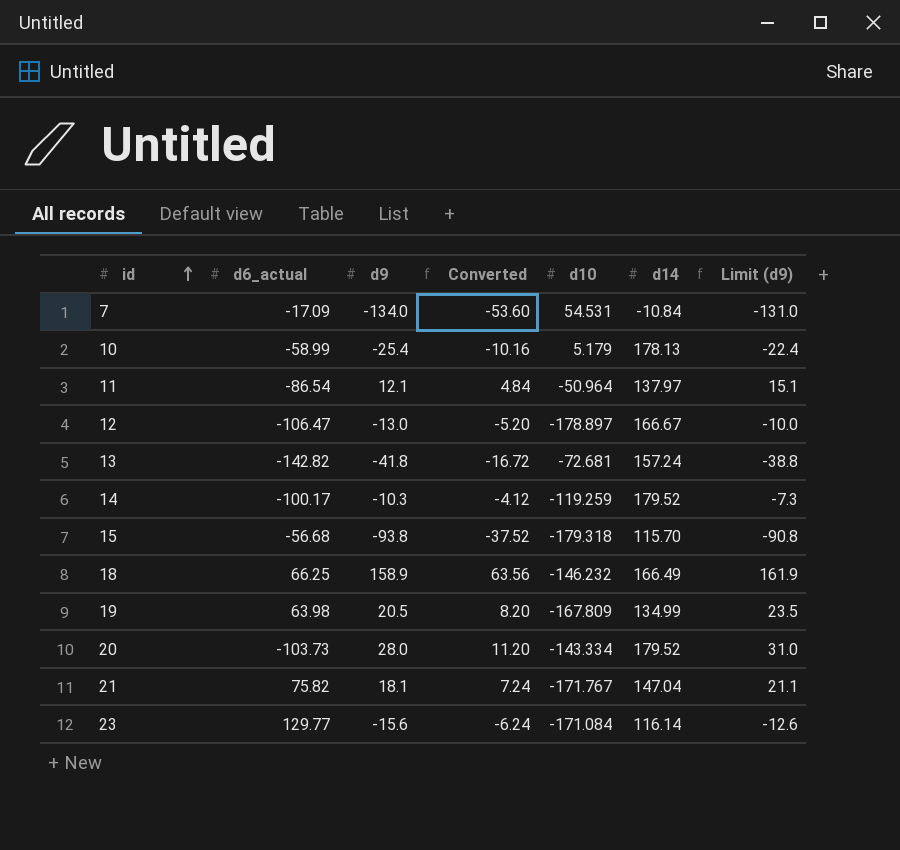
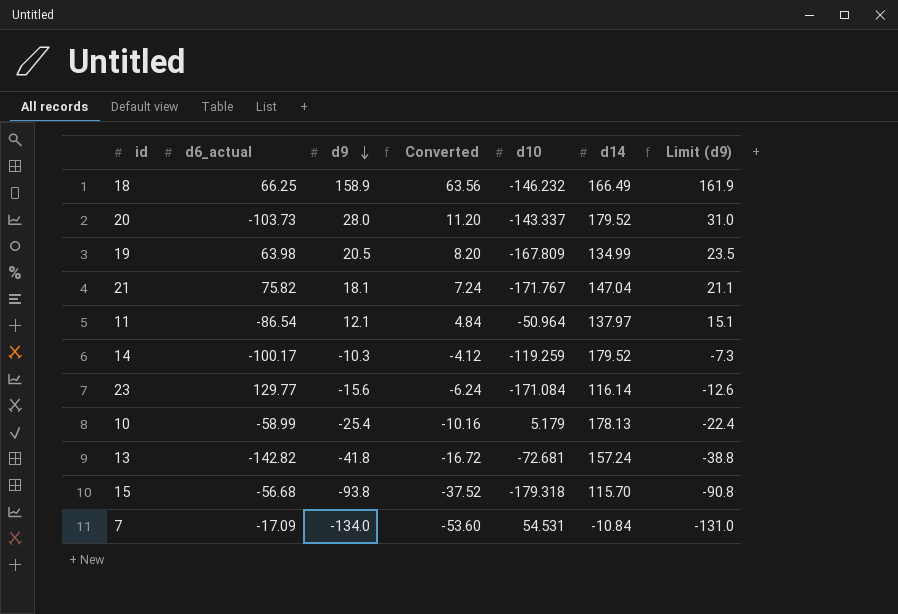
row order: id ascending -> d9 descending
row 12: -106.47 | -13.0 | -5.20 | -178.897 | 166.67 | -10.0 -> none
20 | d10: -143.334 -> -143.337

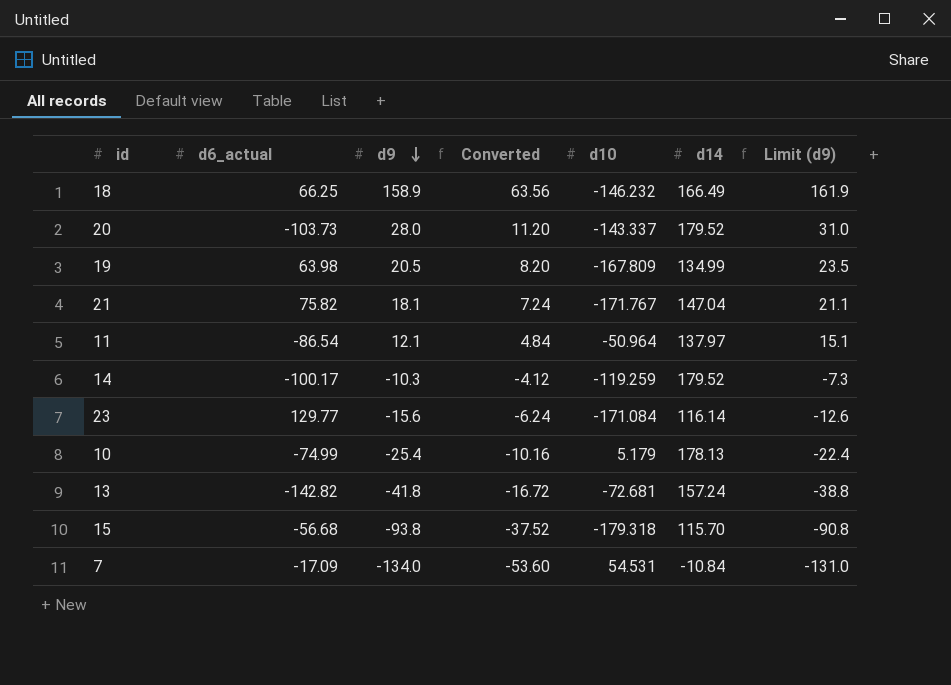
10 | d6_actual: -58.99 -> -74.99

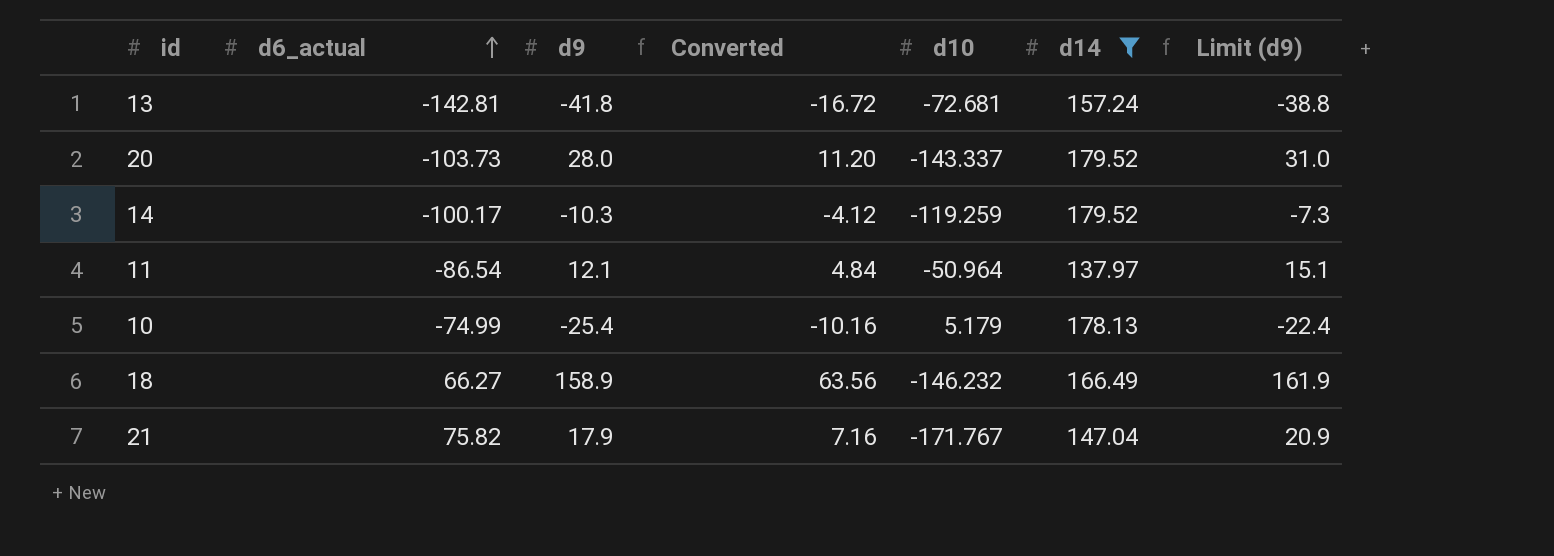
filter: none -> d14 >= 137.97
row order: d9 descending -> d6_actual ascending
13 | d6_actual: -142.82 -> -142.81
18 | d6_actual: 66.25 -> 66.27
21 | d9: 18.1 -> 17.9
21 | Converted: 7.24 -> 7.16
21 | Limit (d9): 21.1 -> 20.9

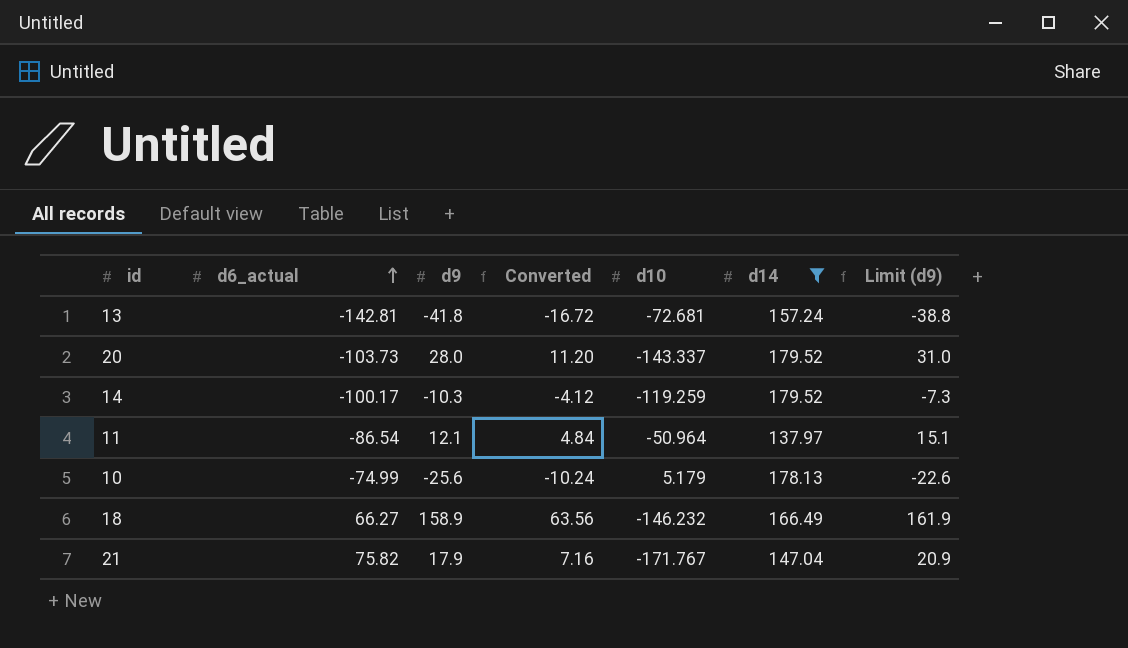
10 | d9: -25.4 -> -25.6
10 | Converted: -10.16 -> -10.24
10 | Limit (d9): -22.4 -> -22.6

